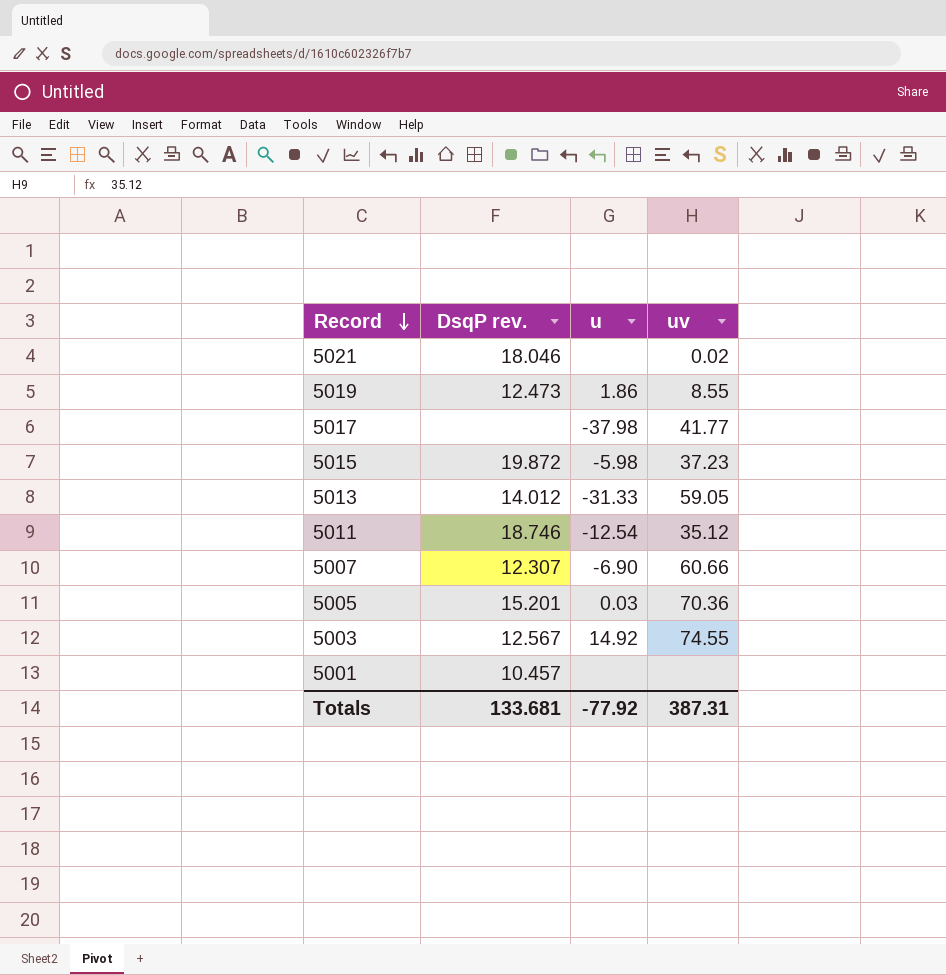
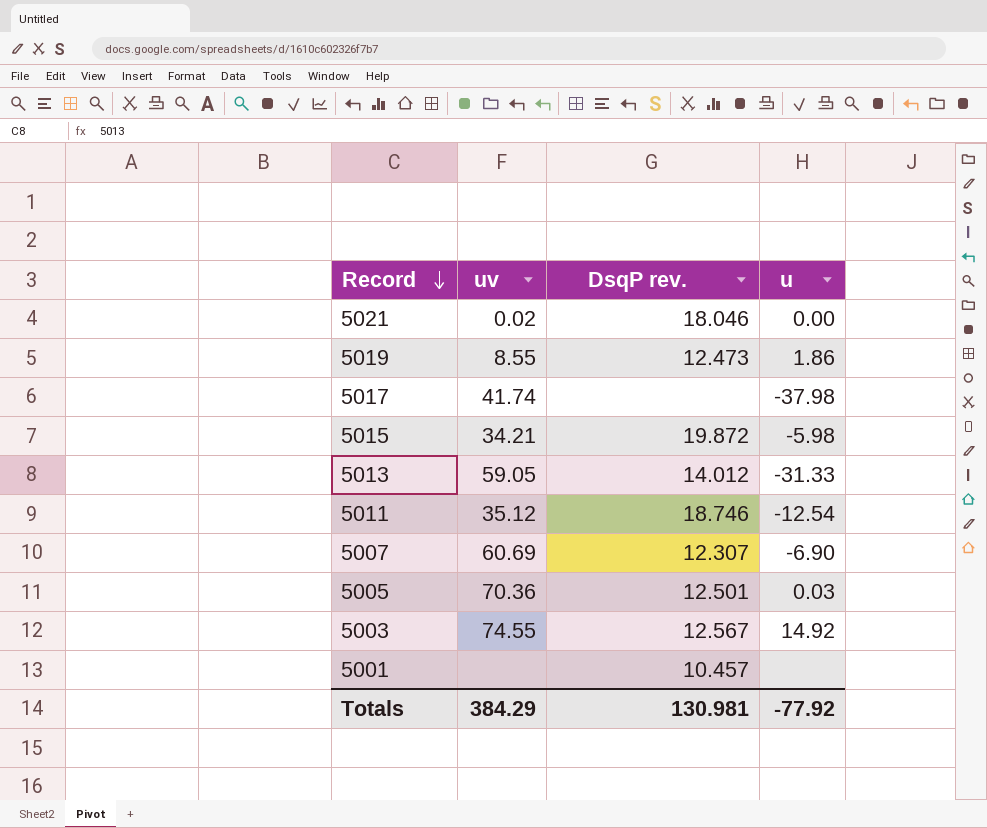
column uv | position: 4 -> 2
5021 | u: none -> 0.00
5017 | uv: 41.77 -> 41.74
5015 | uv: 37.23 -> 34.21
5007 | uv: 60.66 -> 60.69
5005 | DsqP rev.: 15.201 -> 12.501
Totals | uv: 387.31 -> 384.29
Totals | DsqP rev.: 133.681 -> 130.981

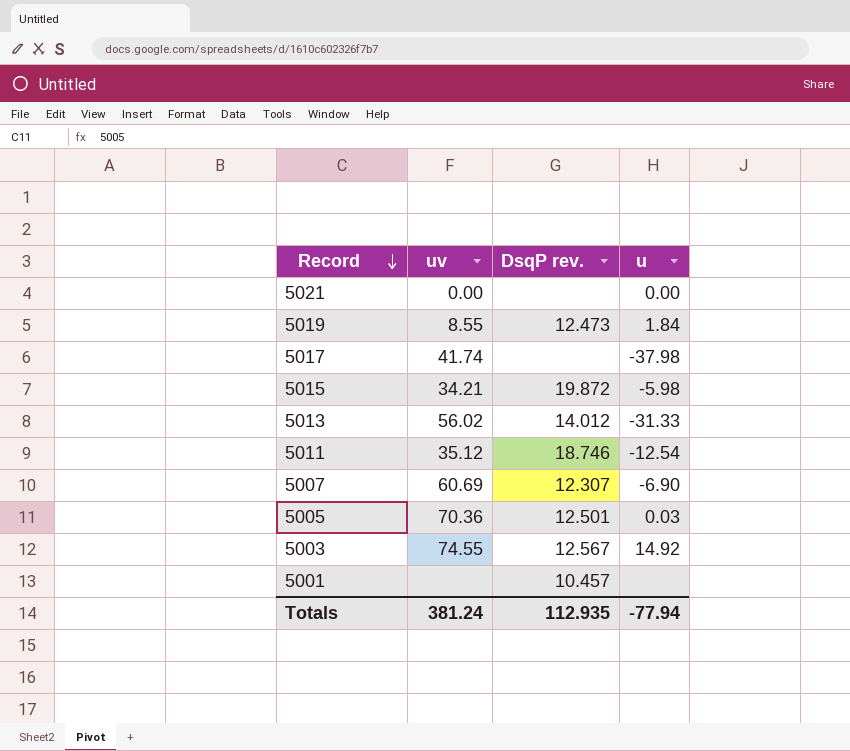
5021 | uv: 0.02 -> 0.00
5021 | DsqP rev.: 18.046 -> none
5019 | u: 1.86 -> 1.84
5013 | uv: 59.05 -> 56.02
Totals | uv: 384.29 -> 381.24
Totals | DsqP rev.: 130.981 -> 112.935
Totals | u: -77.92 -> -77.94

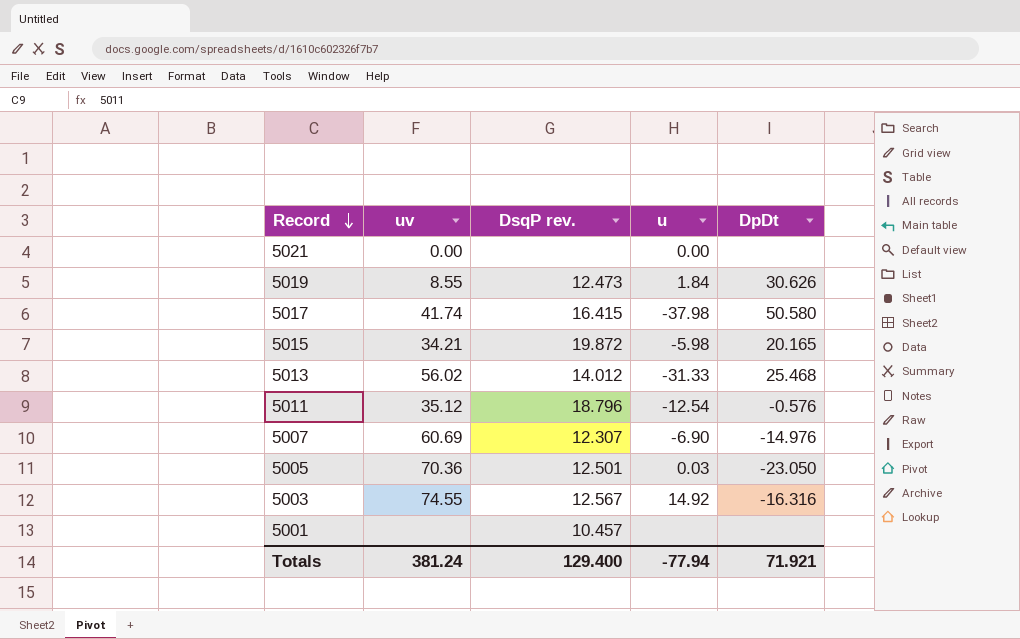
column DpDt | position: none -> 5
5017 | DsqP rev.: none -> 16.415
5011 | DsqP rev.: 18.746 -> 18.796
Totals | DsqP rev.: 112.935 -> 129.400

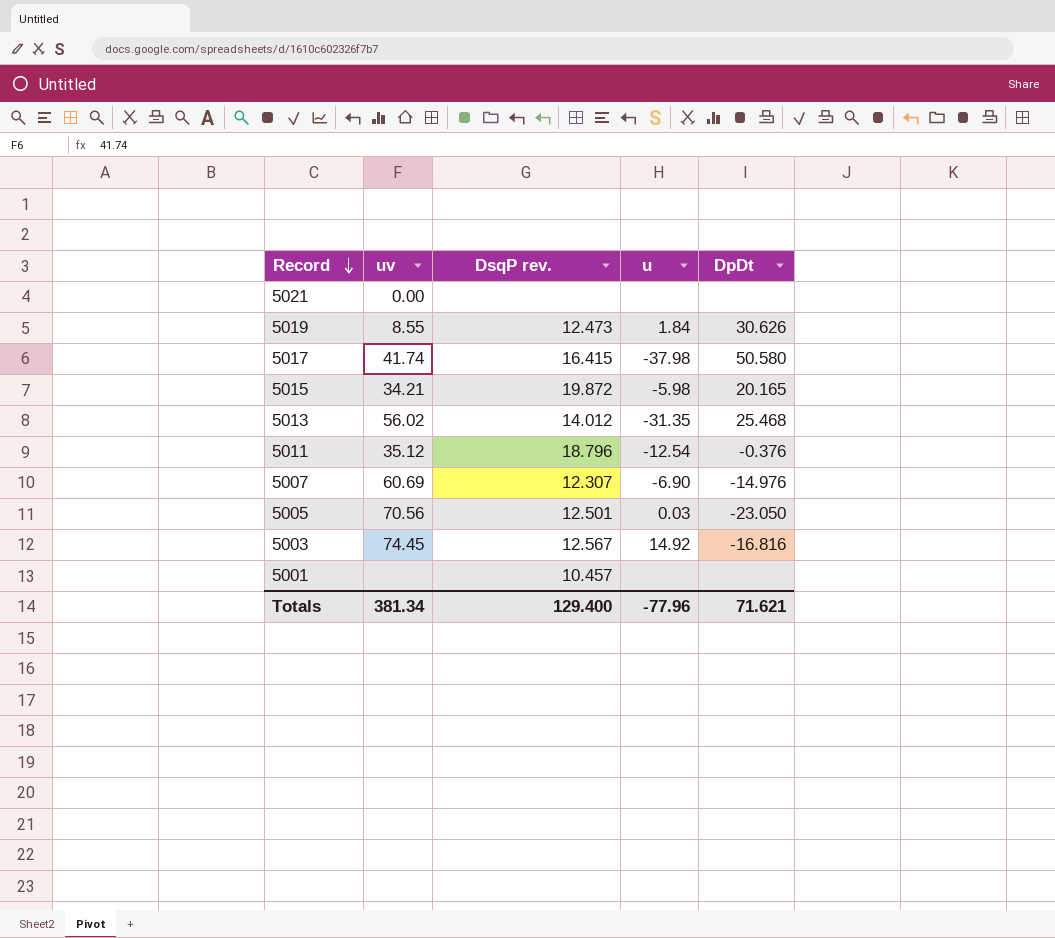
5021 | u: 0.00 -> none
5013 | u: -31.33 -> -31.35
5011 | DpDt: -0.576 -> -0.376
5005 | uv: 70.36 -> 70.56
5003 | uv: 74.55 -> 74.45
5003 | DpDt: -16.316 -> -16.816
Totals | uv: 381.24 -> 381.34
Totals | u: -77.94 -> -77.96
Totals | DpDt: 71.921 -> 71.621

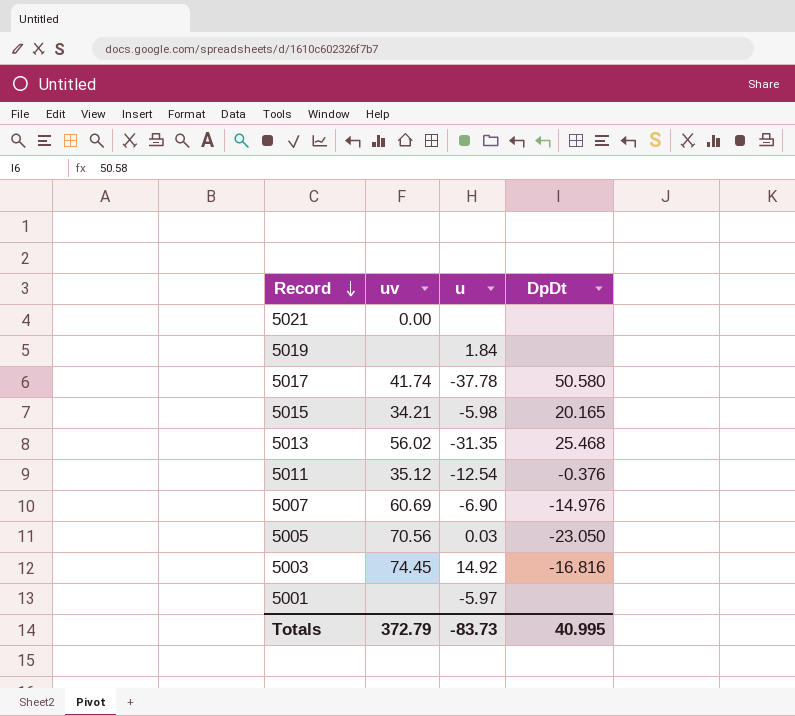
column DsqP rev. | position: 3 -> none
5019 | uv: 8.55 -> none
5019 | DpDt: 30.626 -> none
5017 | u: -37.98 -> -37.78
5001 | u: none -> -5.97
Totals | uv: 381.34 -> 372.79
Totals | u: -77.96 -> -83.73
Totals | DpDt: 71.621 -> 40.995

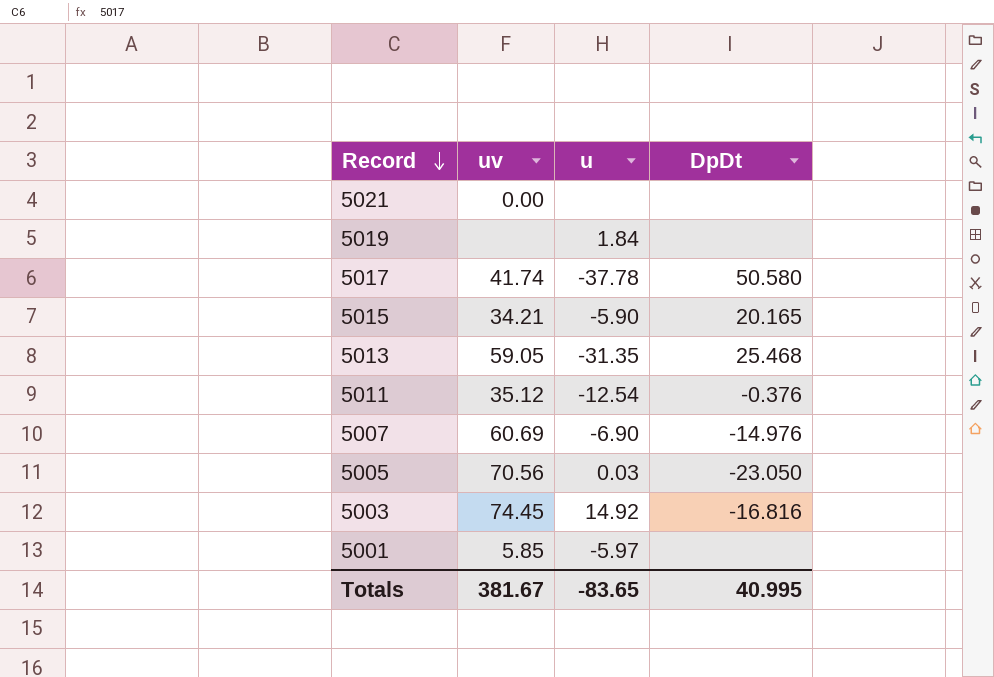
5015 | u: -5.98 -> -5.90
5013 | uv: 56.02 -> 59.05
5001 | uv: none -> 5.85
Totals | uv: 372.79 -> 381.67
Totals | u: -83.73 -> -83.65

